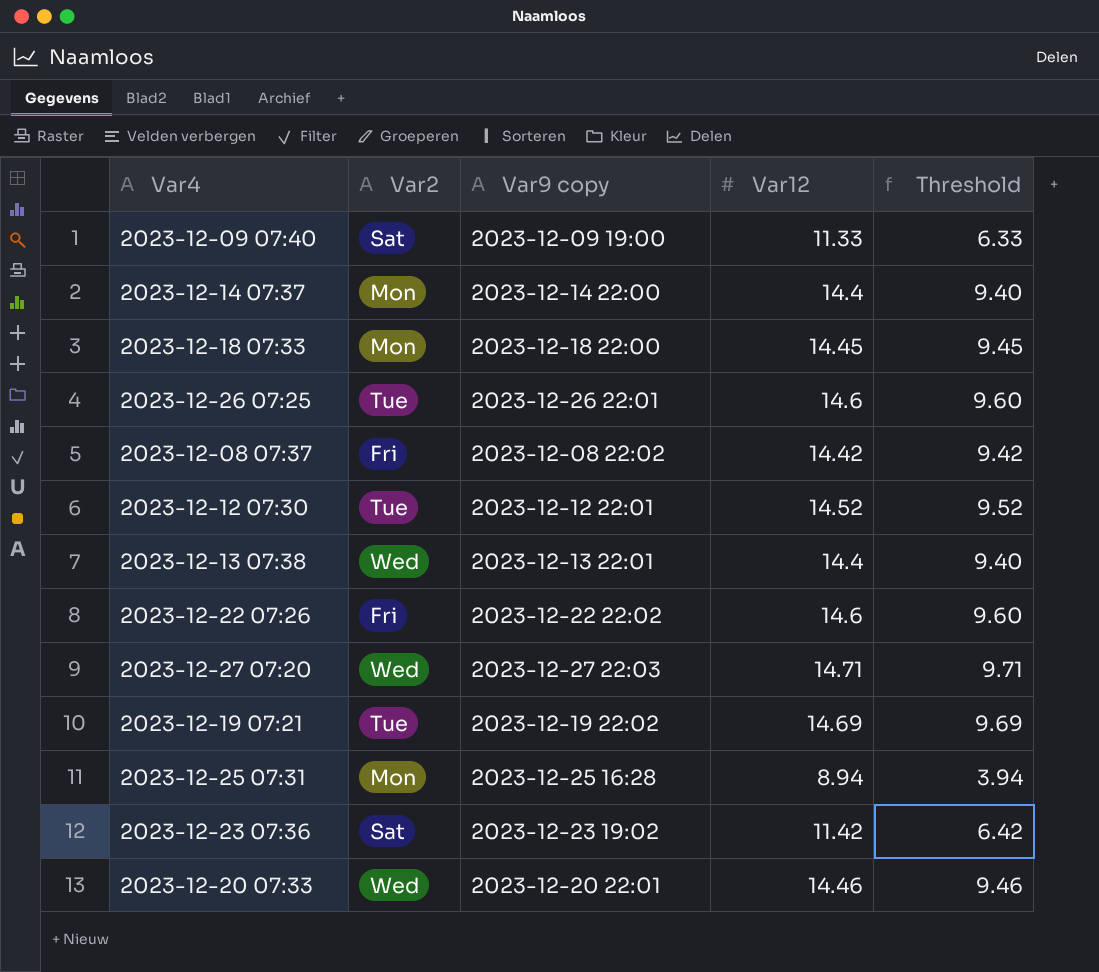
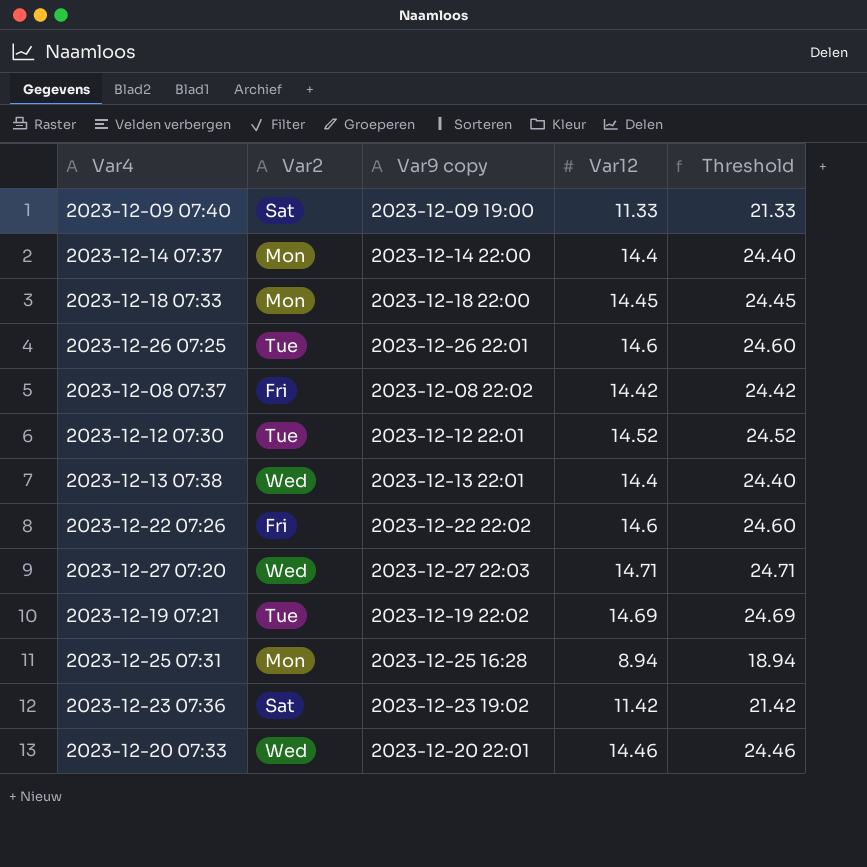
column Threshold | formula: [Var12] - 5 -> [Var12] + 10

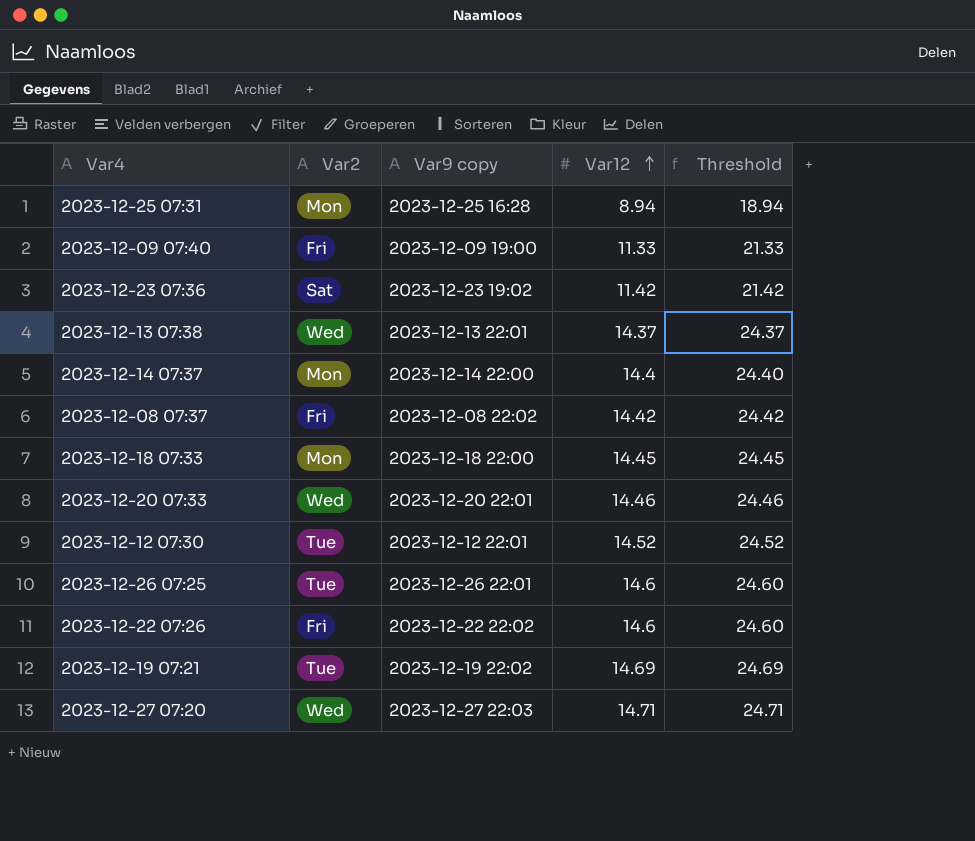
row order: none -> Var12 ascending
2023-12-09 07:40 | Var2: Sat -> Fri
2023-12-13 07:38 | Var12: 14.4 -> 14.37
2023-12-13 07:38 | Threshold: 24.40 -> 24.37

